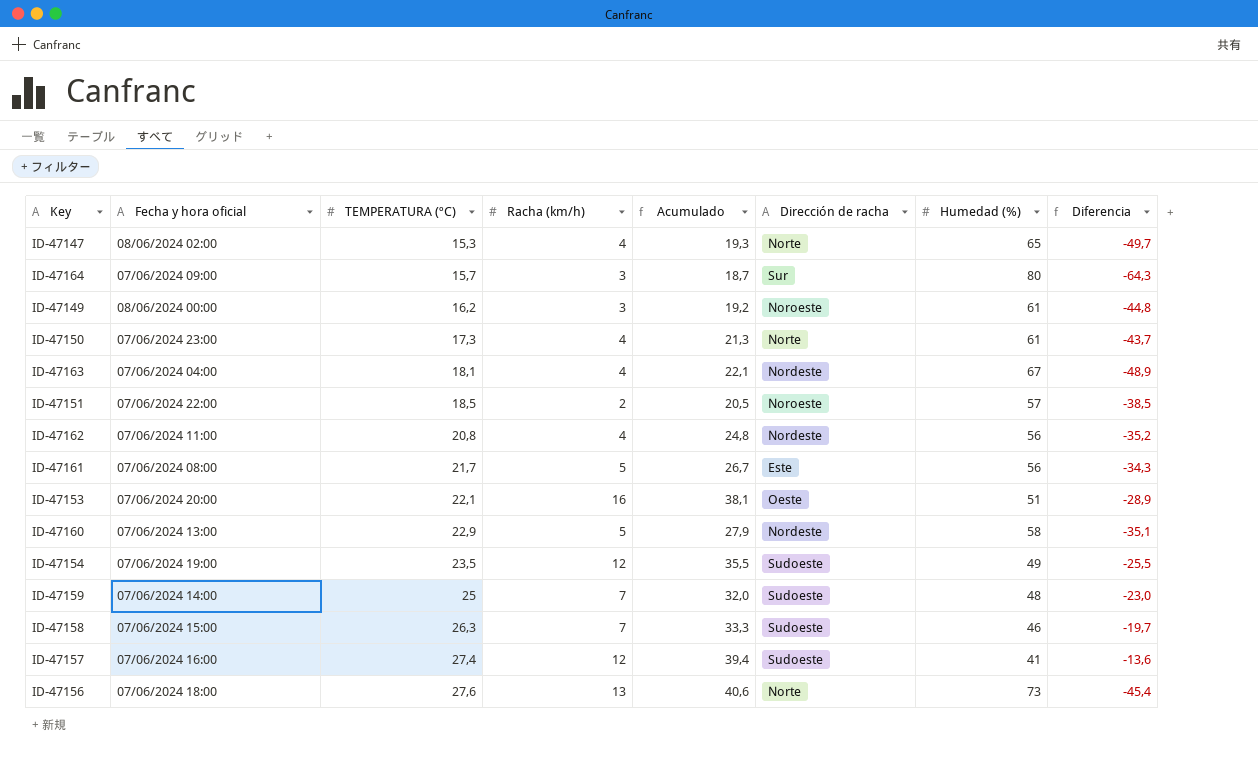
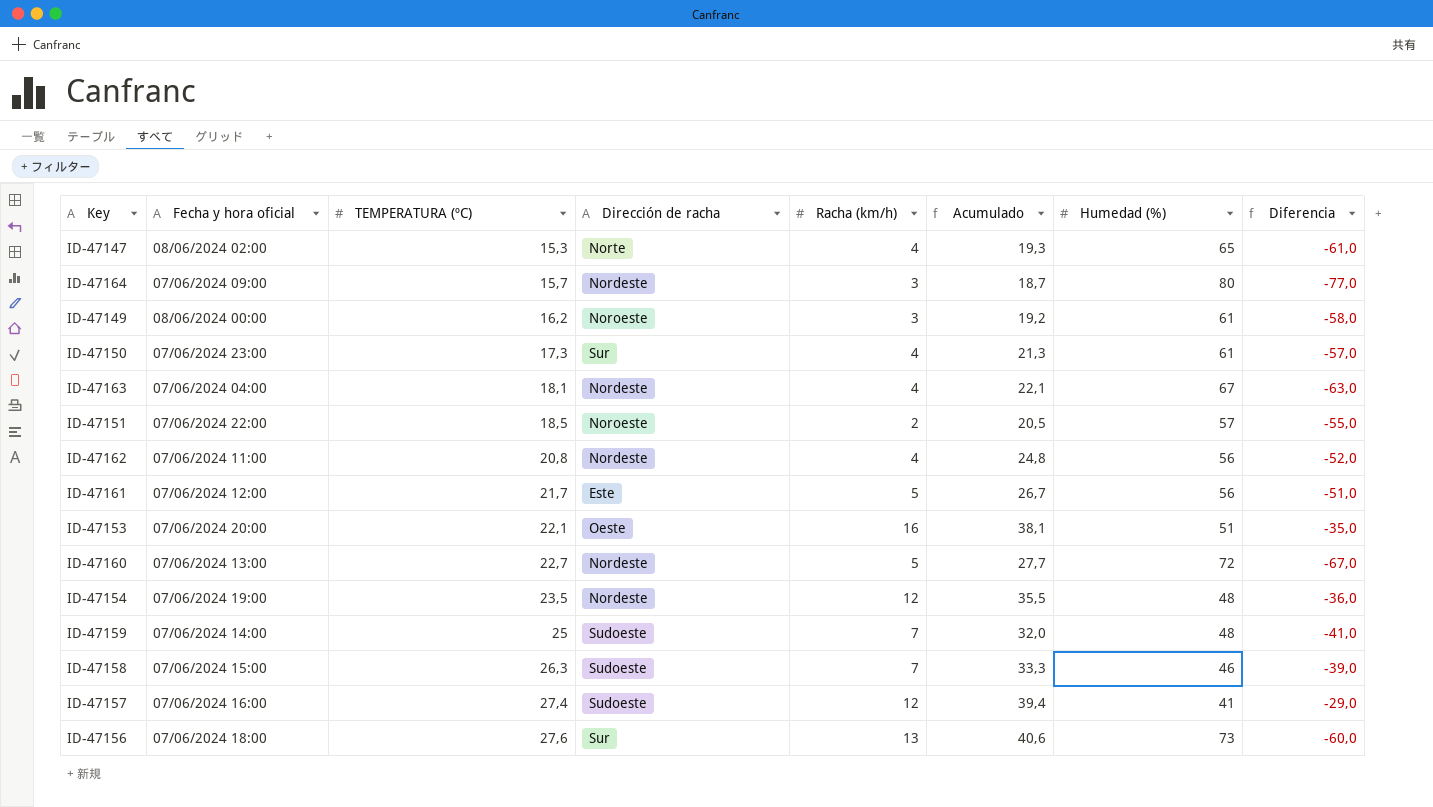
column Dirección de racha | position: 6 -> 4
column Diferencia | formula: [TEMPERATURA (ºC)] - [Humedad (%)] -> [Racha (km/h)] - [Humedad (%)]
ID-47164 | Dirección de racha: Sur -> Nordeste
ID-47150 | Dirección de racha: Norte -> Sur
ID-47161 | Fecha y hora oficial: 07/06/2024 08:00 -> 07/06/2024 12:00
ID-47160 | TEMPERATURA (ºC): 22,9 -> 22,7
ID-47160 | Acumulado: 27,9 -> 27,7
ID-47160 | Humedad (%): 58 -> 72
ID-47154 | Dirección de racha: Sudoeste -> Nordeste
ID-47154 | Humedad (%): 49 -> 48
ID-47156 | Dirección de racha: Norte -> Sur

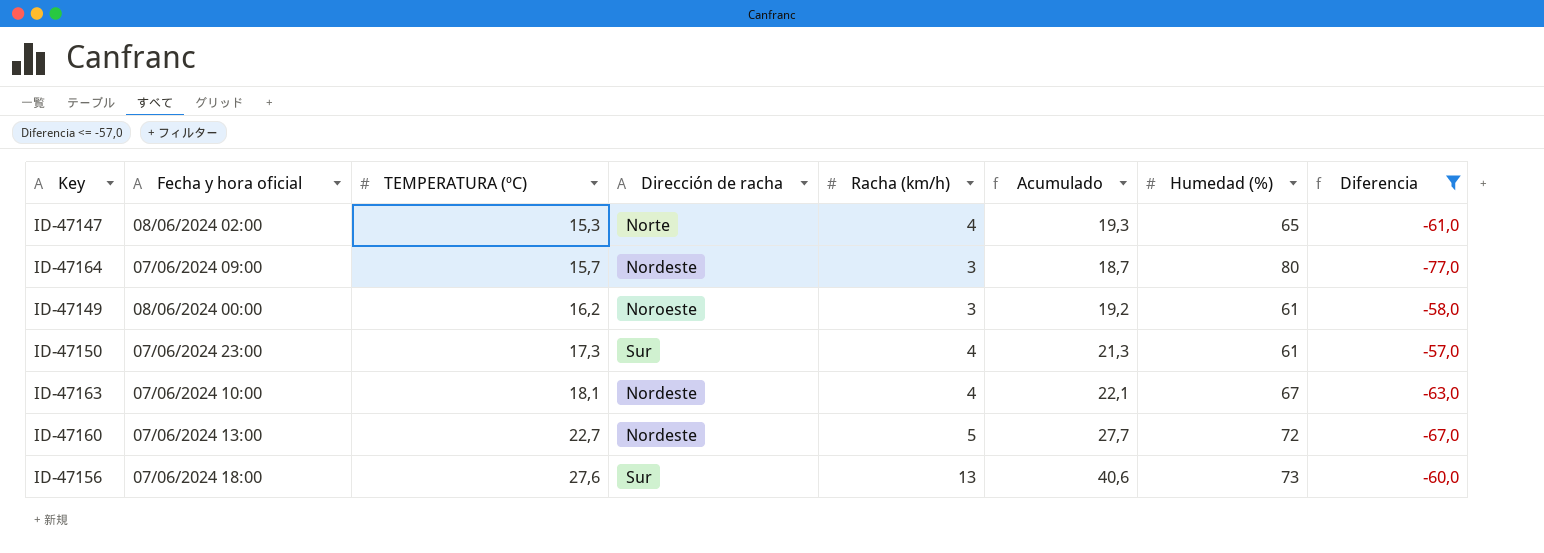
filter: none -> Diferencia <= -57,0
ID-47163 | Fecha y hora oficial: 07/06/2024 04:00 -> 07/06/2024 10:00

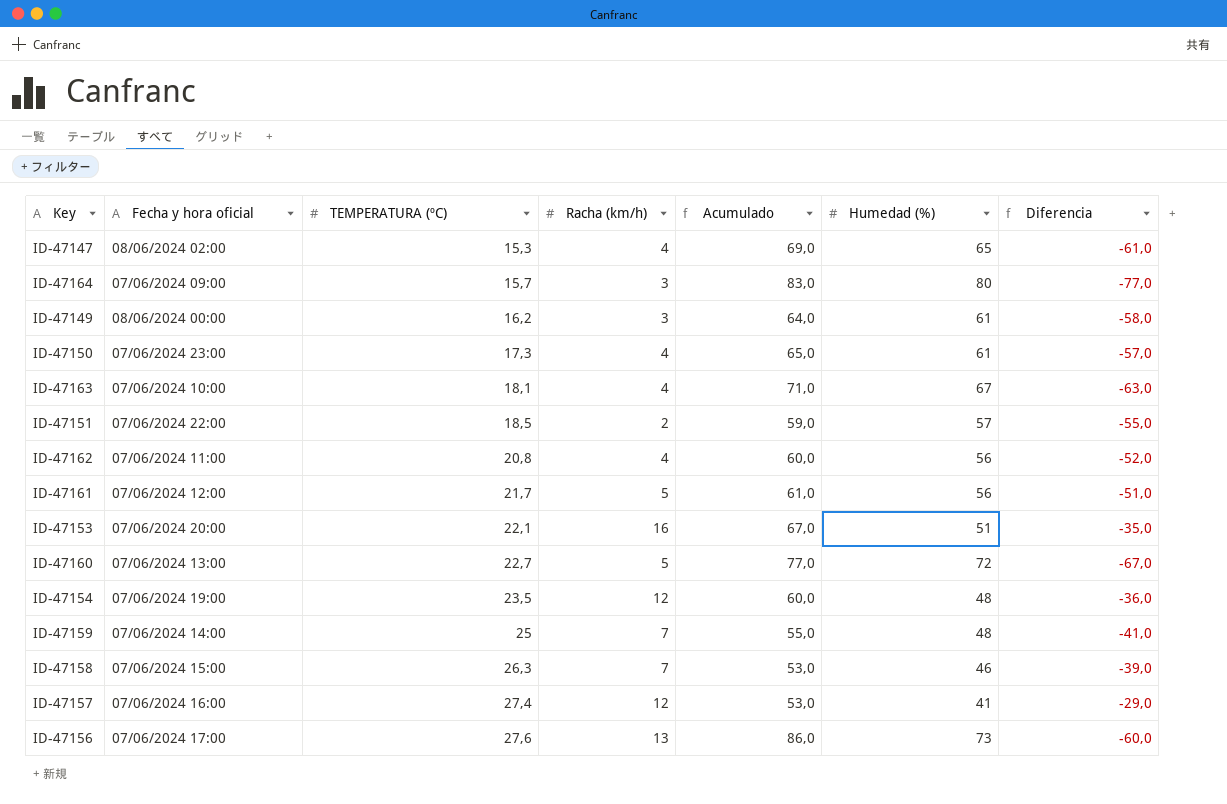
filter: Diferencia <= -57,0 -> none
column Dirección de racha | position: 4 -> none
column Acumulado | formula: [TEMPERATURA (ºC)] + [Racha (km/h)] -> [Racha (km/h)] + [Humedad (%)]
ID-47156 | Fecha y hora oficial: 07/06/2024 18:00 -> 07/06/2024 17:00

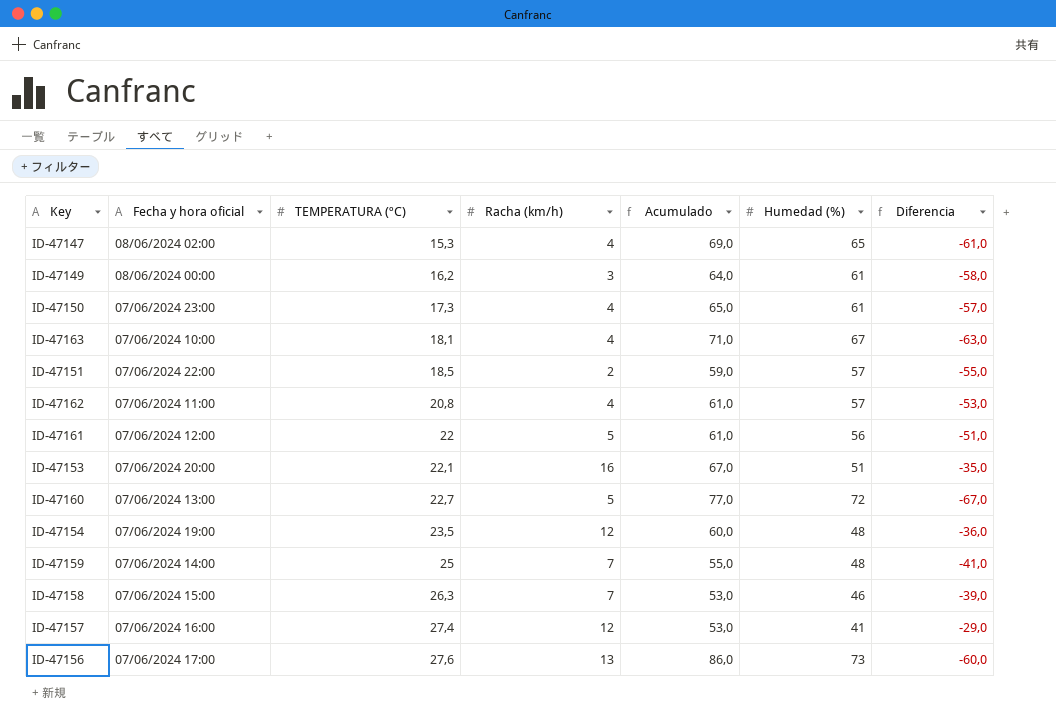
row ID-47164: 07/06/2024 09:00 | 15,7 | 3 | 83,0 | 80 | -77,0 -> none
ID-47162 | Acumulado: 60,0 -> 61,0
ID-47162 | Humedad (%): 56 -> 57
ID-47162 | Diferencia: -52,0 -> -53,0
ID-47161 | TEMPERATURA (ºC): 21,7 -> 22

